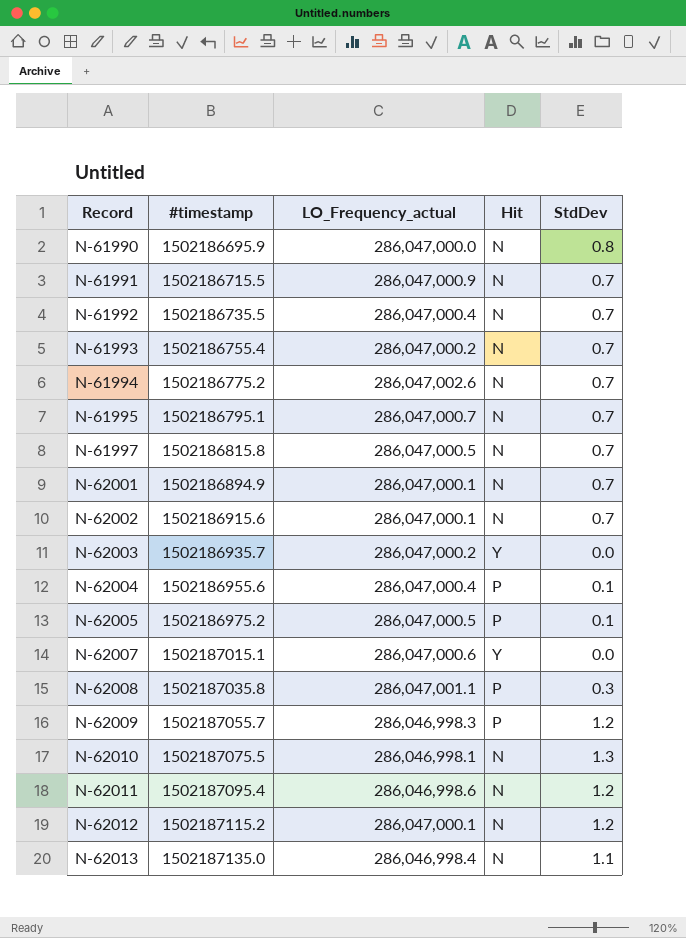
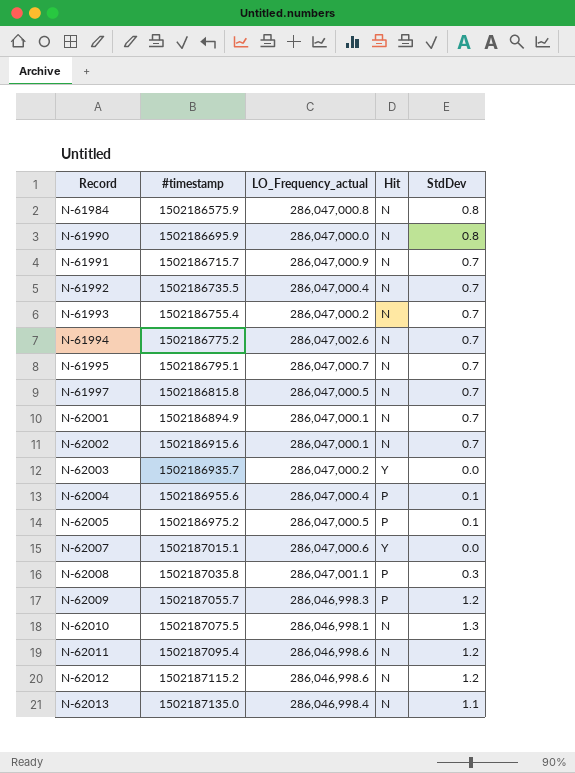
row N-61984: none -> 1502186575.9 | 286,047,000.8 | N | 0.8
N-61991 | #timestamp: 1502186715.5 -> 1502186715.7
N-62012 | LO_Frequency_actual: 286,047,000.1 -> 286,046,998.6

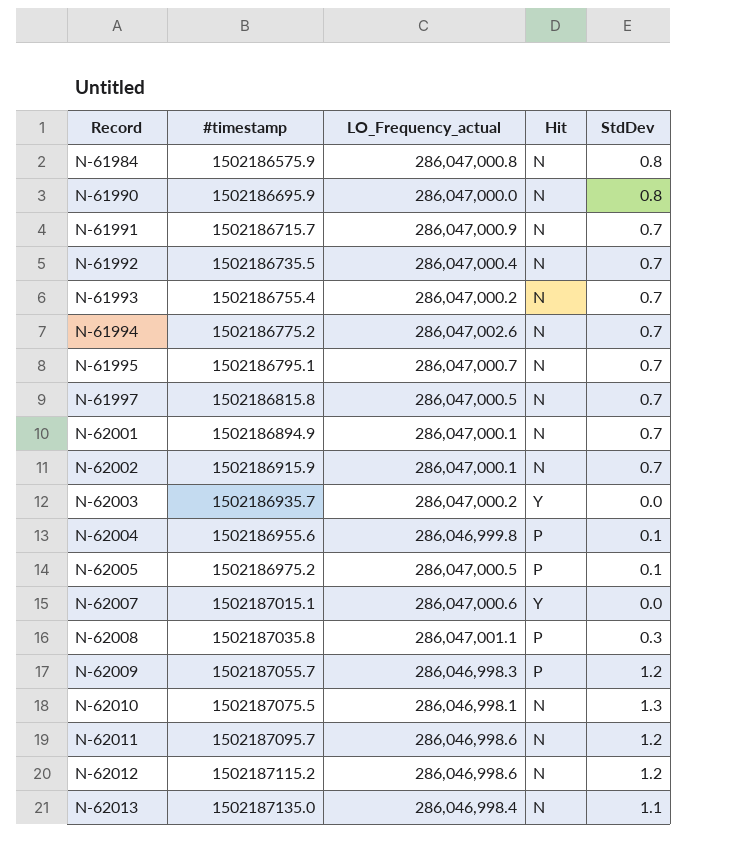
N-62002 | #timestamp: 1502186915.6 -> 1502186915.9
N-62004 | LO_Frequency_actual: 286,047,000.4 -> 286,046,999.8
N-62011 | #timestamp: 1502187095.4 -> 1502187095.7

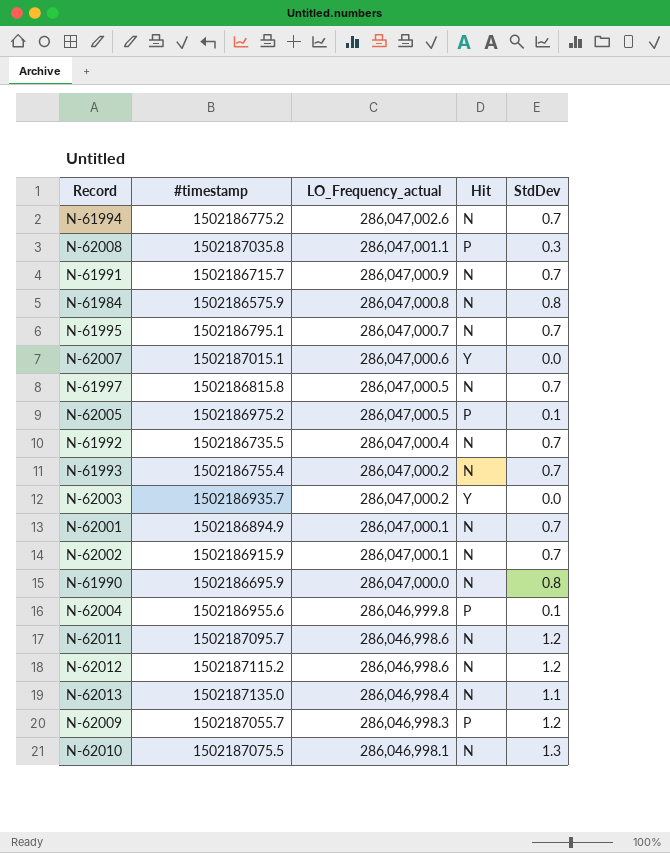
row order: Record ascending -> LO_Frequency_actual descending

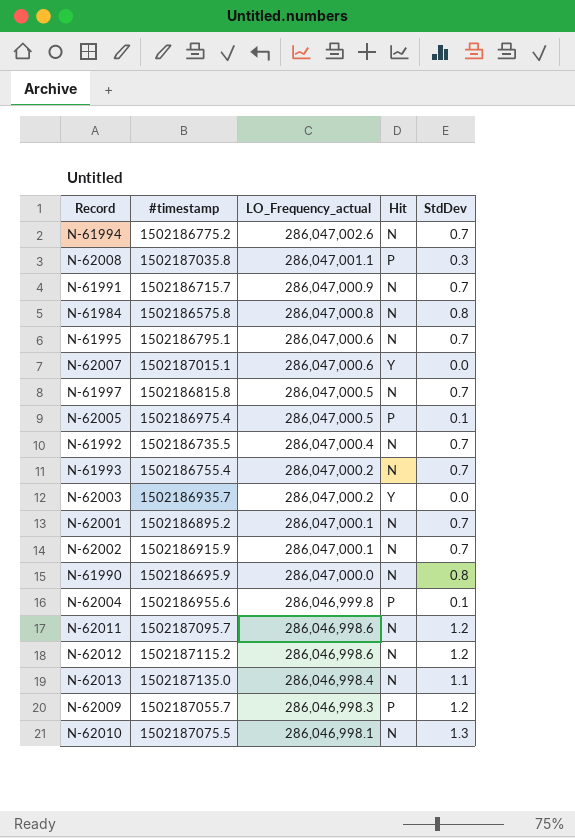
N-61984 | #timestamp: 1502186575.9 -> 1502186575.8
N-61995 | LO_Frequency_actual: 286,047,000.7 -> 286,047,000.6
N-62005 | #timestamp: 1502186975.2 -> 1502186975.4
N-62001 | #timestamp: 1502186894.9 -> 1502186895.2

